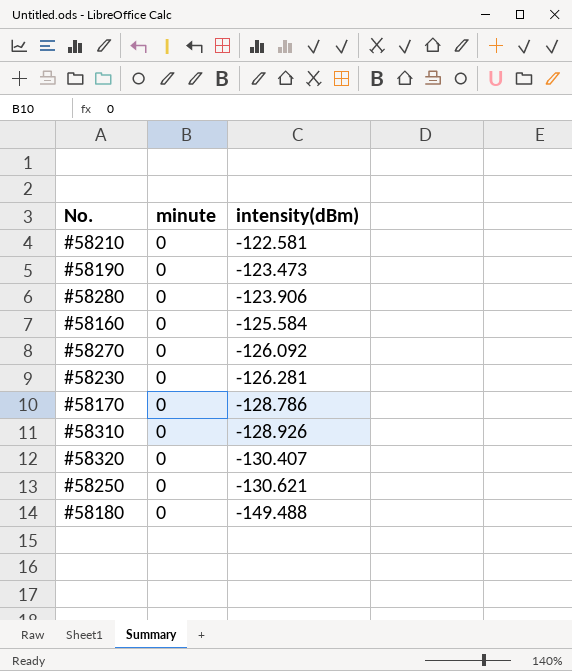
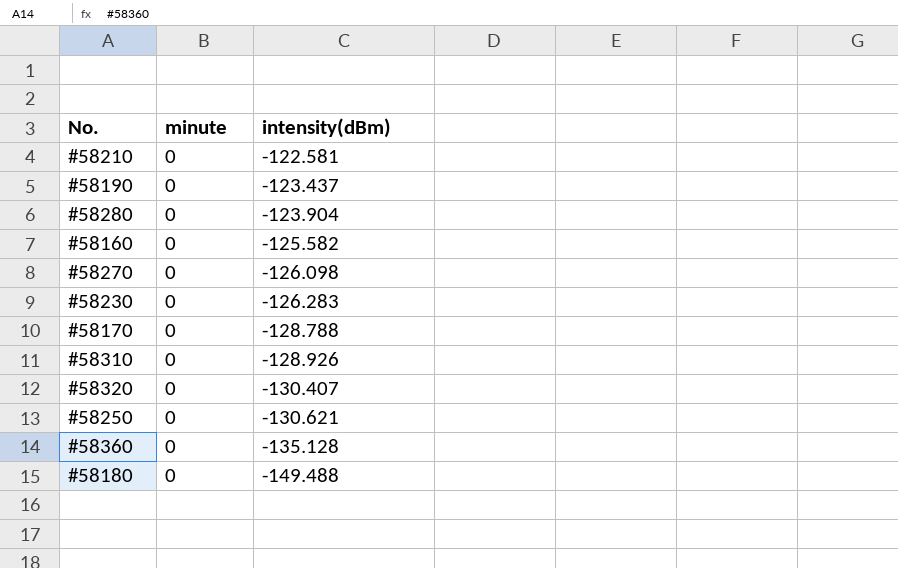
#58190 | intensity(dBm): -123.473 -> -123.437
#58280 | intensity(dBm): -123.906 -> -123.904
#58160 | intensity(dBm): -125.584 -> -125.582
#58270 | intensity(dBm): -126.092 -> -126.098
#58230 | intensity(dBm): -126.281 -> -126.283
#58170 | intensity(dBm): -128.786 -> -128.788
row #58360: none -> 0 | -135.128

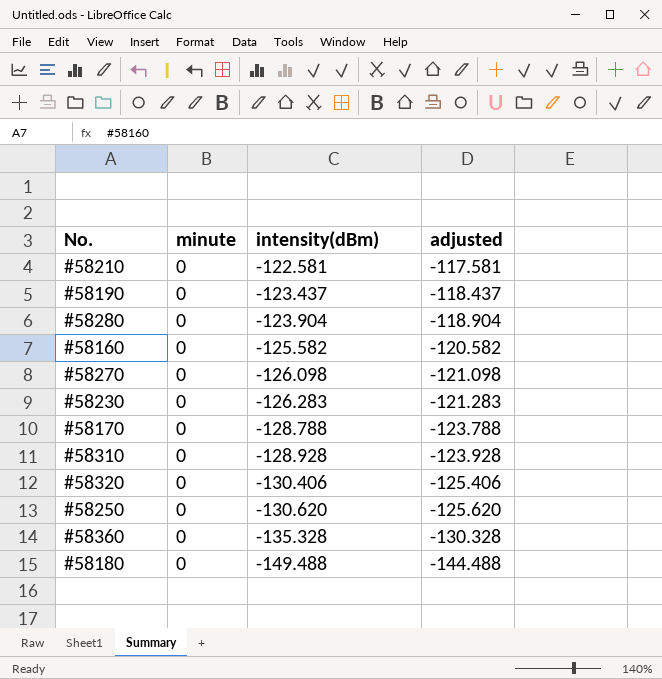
column adjusted | formula: none -> [intensity(dBm)] + 5
#58310 | intensity(dBm): -128.926 -> -128.928
#58320 | intensity(dBm): -130.407 -> -130.406
#58250 | intensity(dBm): -130.621 -> -130.620
#58360 | intensity(dBm): -135.128 -> -135.328

